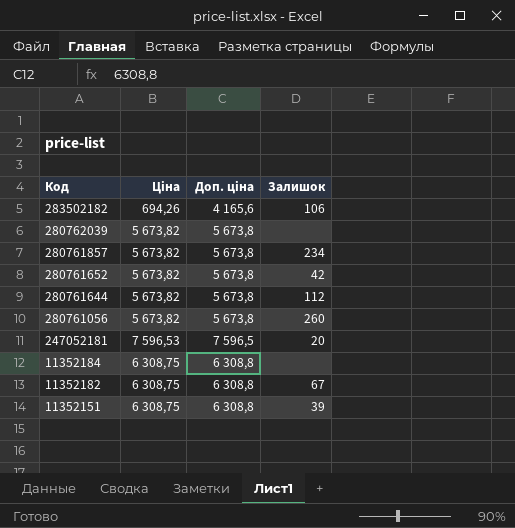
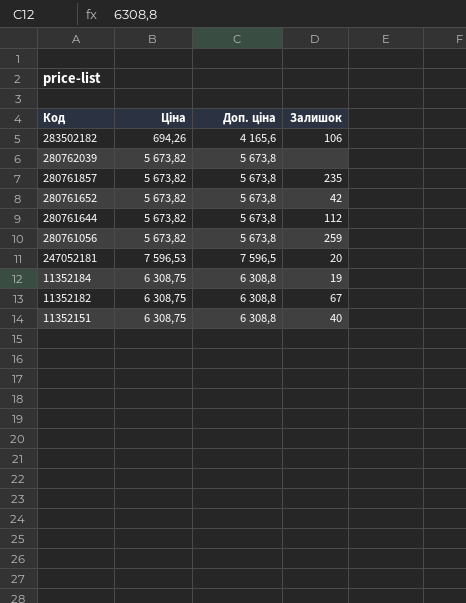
280761857 | Залишок: 234 -> 235
280761056 | Залишок: 260 -> 259
11352184 | Залишок: none -> 19
11352151 | Залишок: 39 -> 40

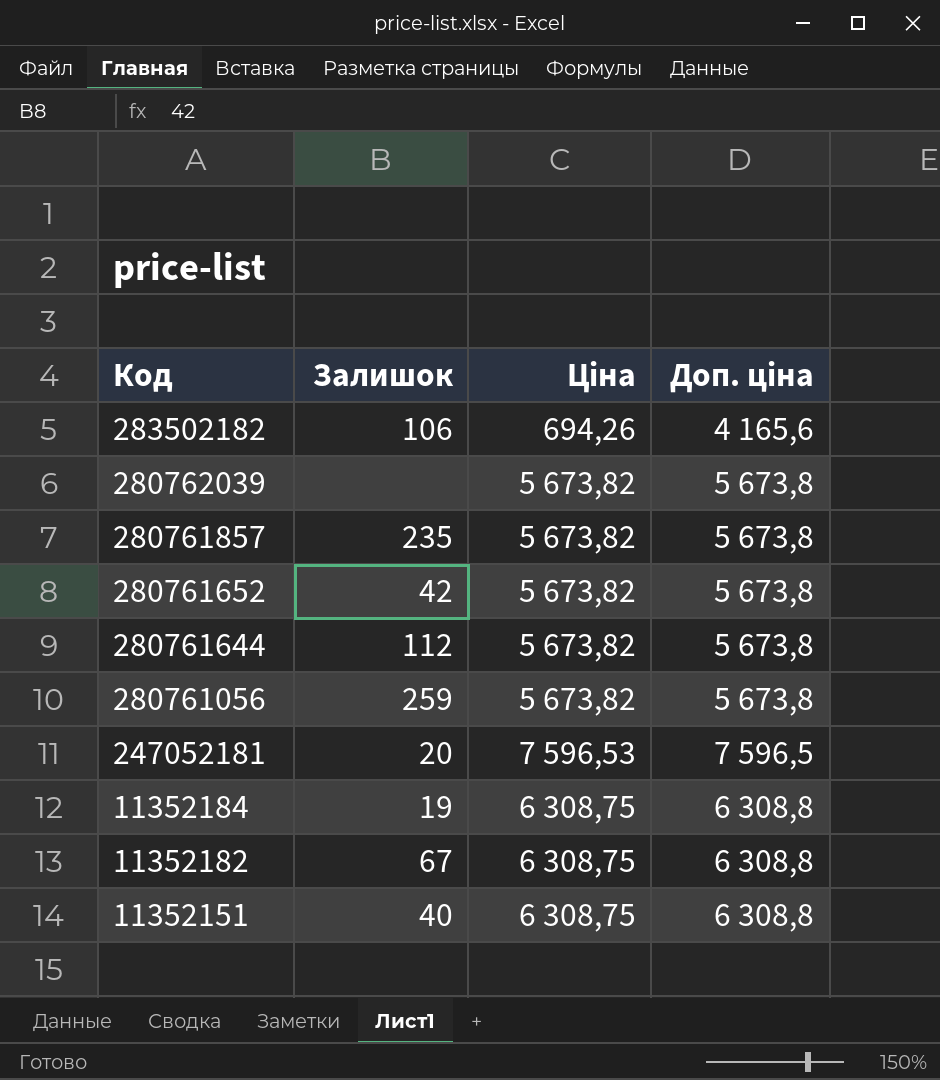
column Залишок | position: 4 -> 2

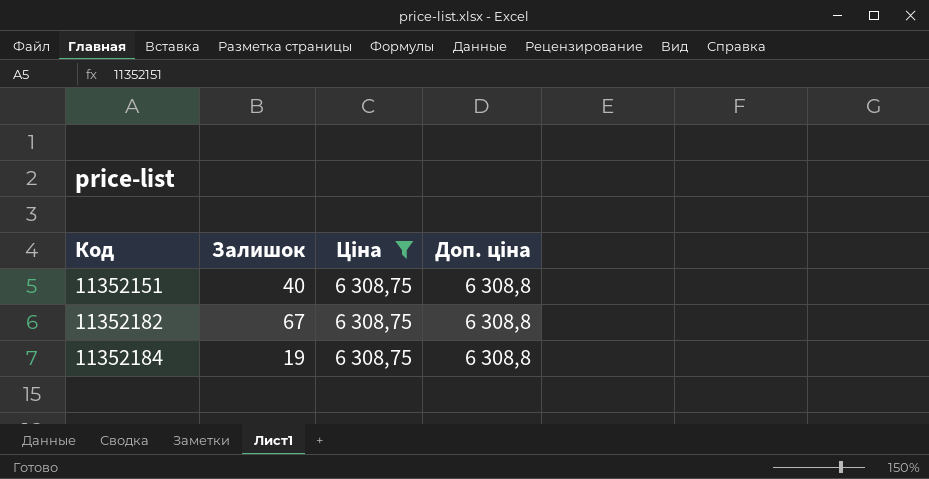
filter: none -> Ціна = 6 308,75
row order: Код descending -> Код ascending

